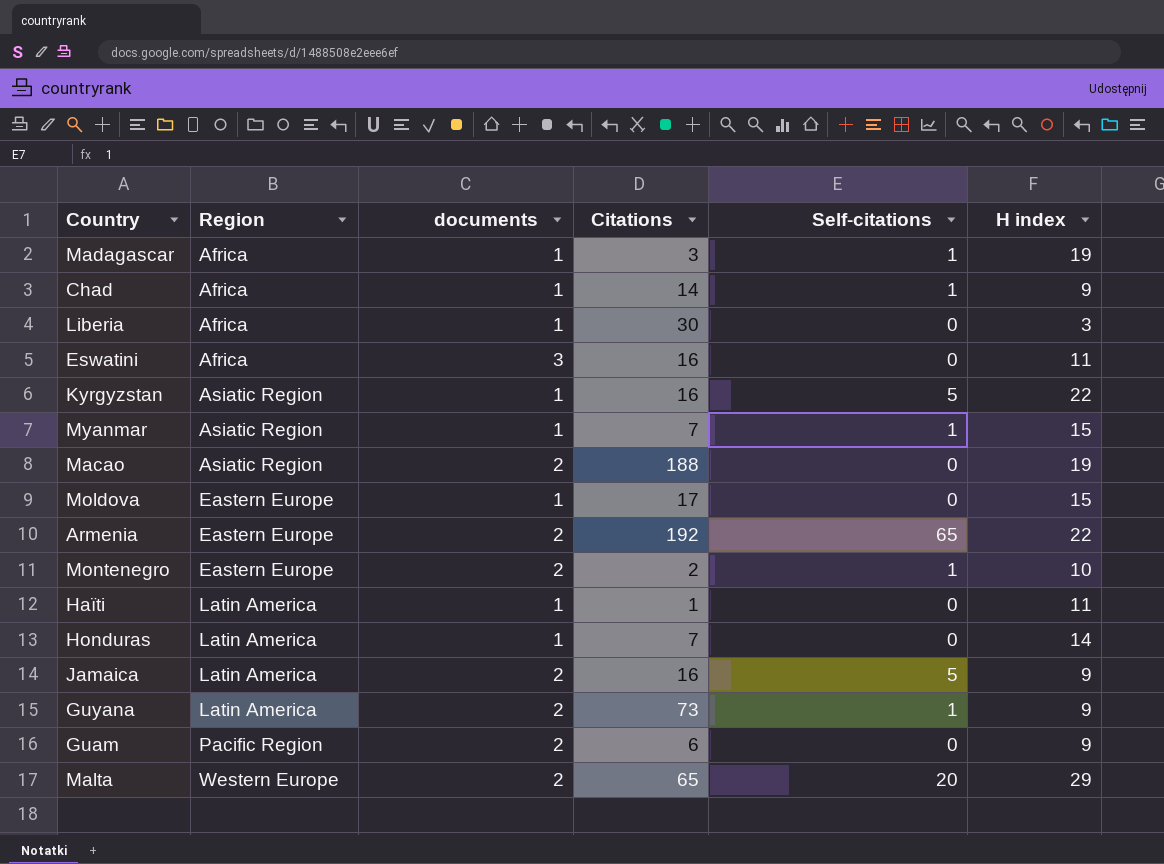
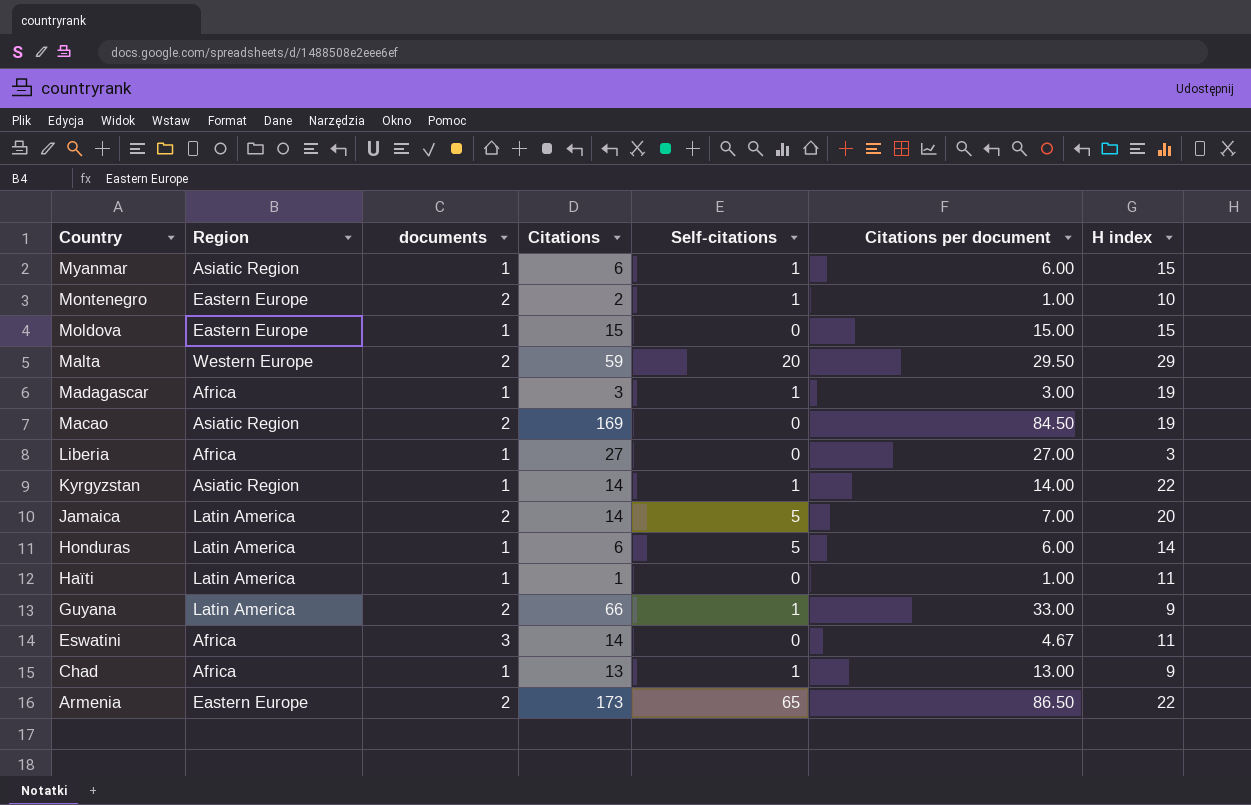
row order: Region ascending -> Country descending
column Citations per document | formula: none -> [Citations] / [documents]
row Guam: Pacific Region | 2 | 6 | 0 | 9 -> none
Myanmar | Citations: 7 -> 6
Moldova | Citations: 17 -> 15
Malta | Citations: 65 -> 59
Macao | Citations: 188 -> 169
Liberia | Citations: 30 -> 27
Kyrgyzstan | Citations: 16 -> 14
Kyrgyzstan | Self-citations: 5 -> 1
Jamaica | Citations: 16 -> 14
Jamaica | H index: 9 -> 20
Honduras | Citations: 7 -> 6
Honduras | Self-citations: 0 -> 5
Guyana | Citations: 73 -> 66
Eswatini | Citations: 16 -> 14
Chad | Citations: 14 -> 13
Armenia | Citations: 192 -> 173

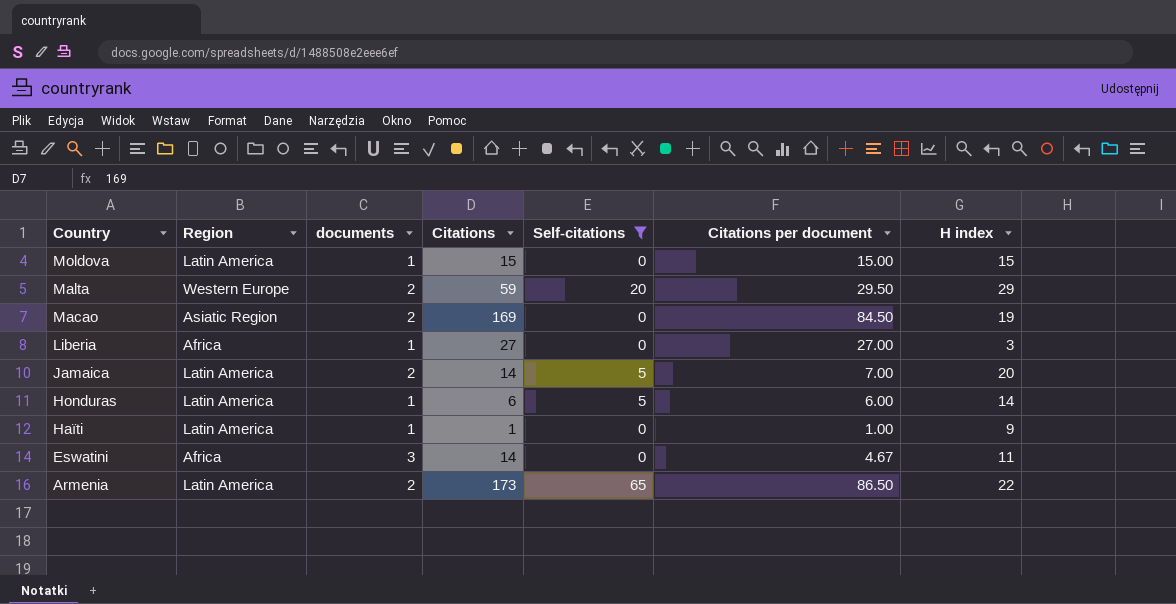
filter: none -> Self-citations != 1
Moldova | Region: Eastern Europe -> Latin America
Haïti | H index: 11 -> 9
Armenia | Region: Eastern Europe -> Latin America

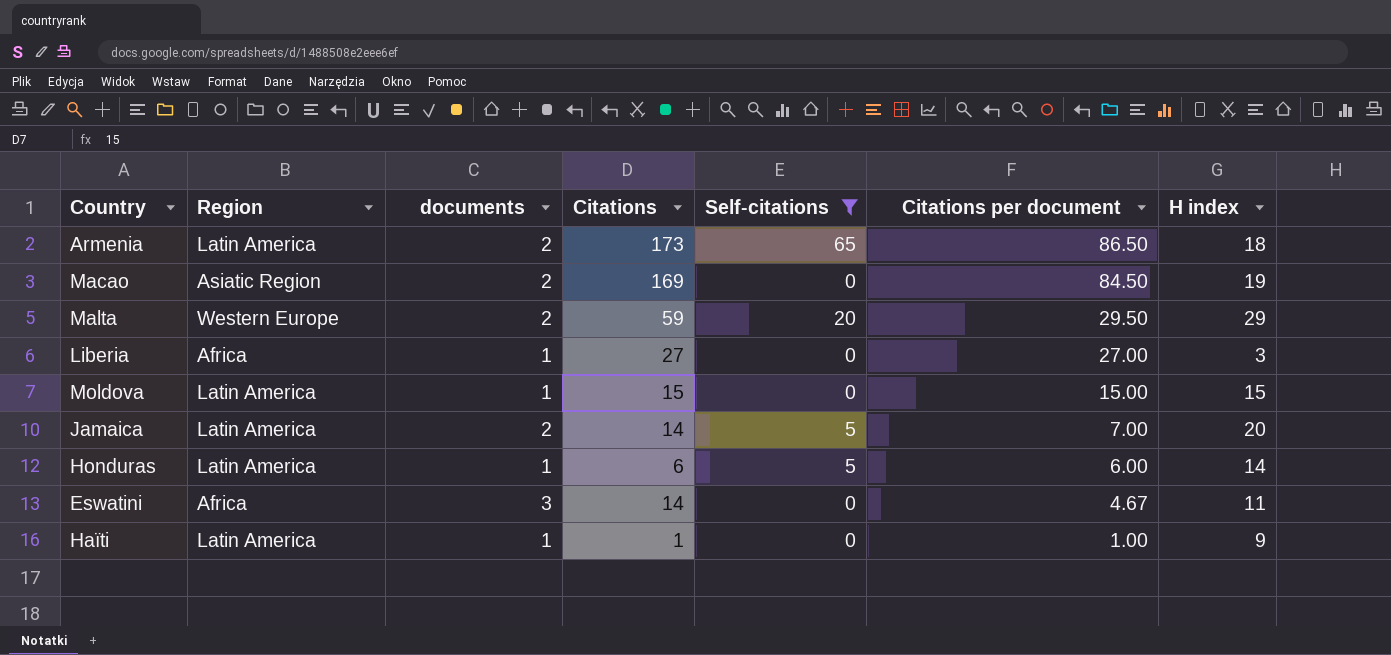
row order: Country descending -> Citations per document descending
Armenia | H index: 22 -> 18

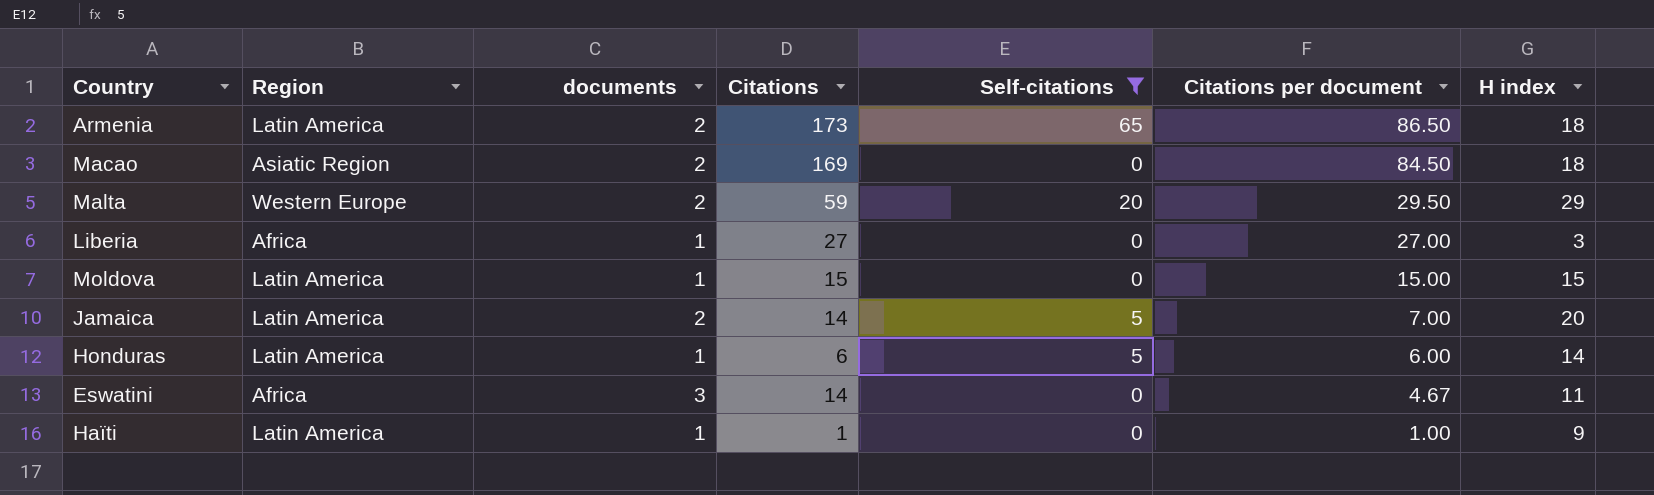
Macao | H index: 19 -> 18

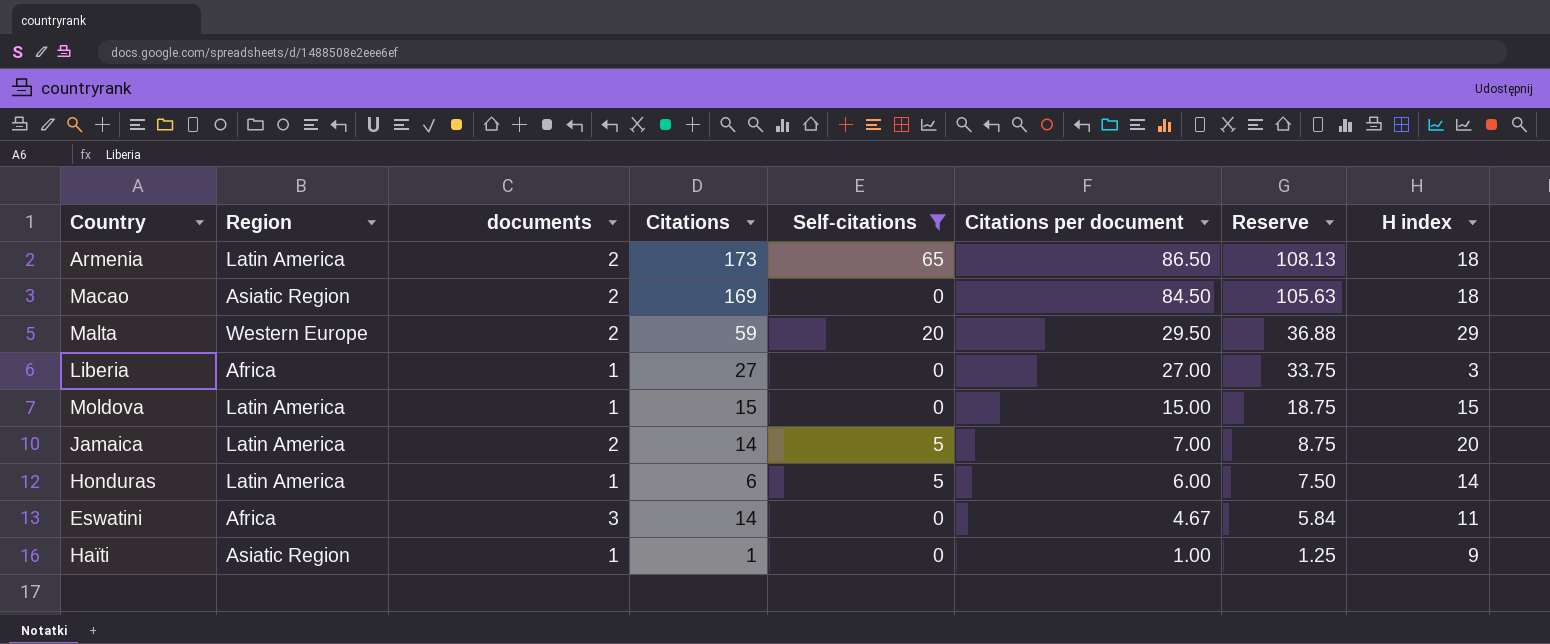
column Reserve | formula: none -> [Citations per document] * 1.25
Haïti | Region: Latin America -> Asiatic Region

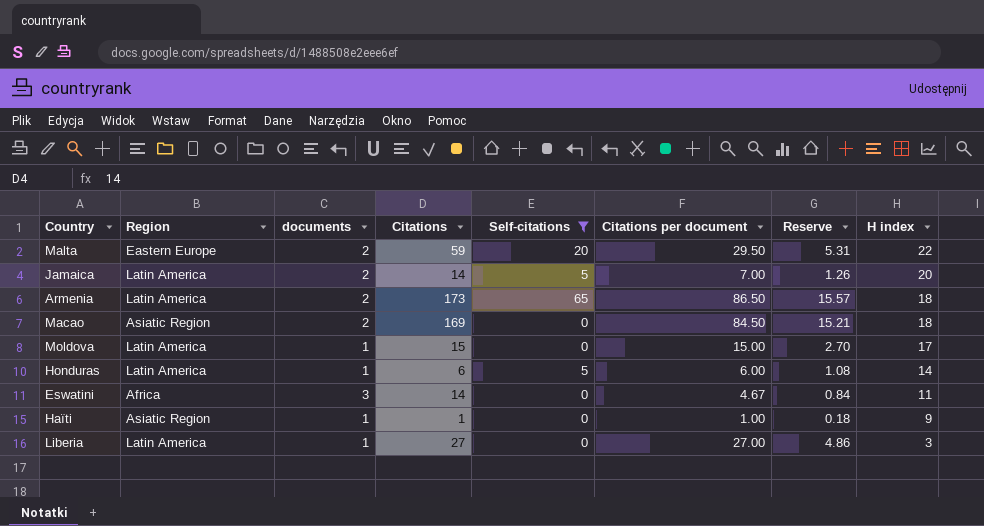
row order: Citations per document descending -> H index descending
column Reserve | formula: [Citations per document] * 1.25 -> [Citations per document] * 0.18
Malta | Region: Western Europe -> Eastern Europe
Malta | H index: 29 -> 22
Moldova | H index: 15 -> 17
Liberia | Region: Africa -> Latin America

